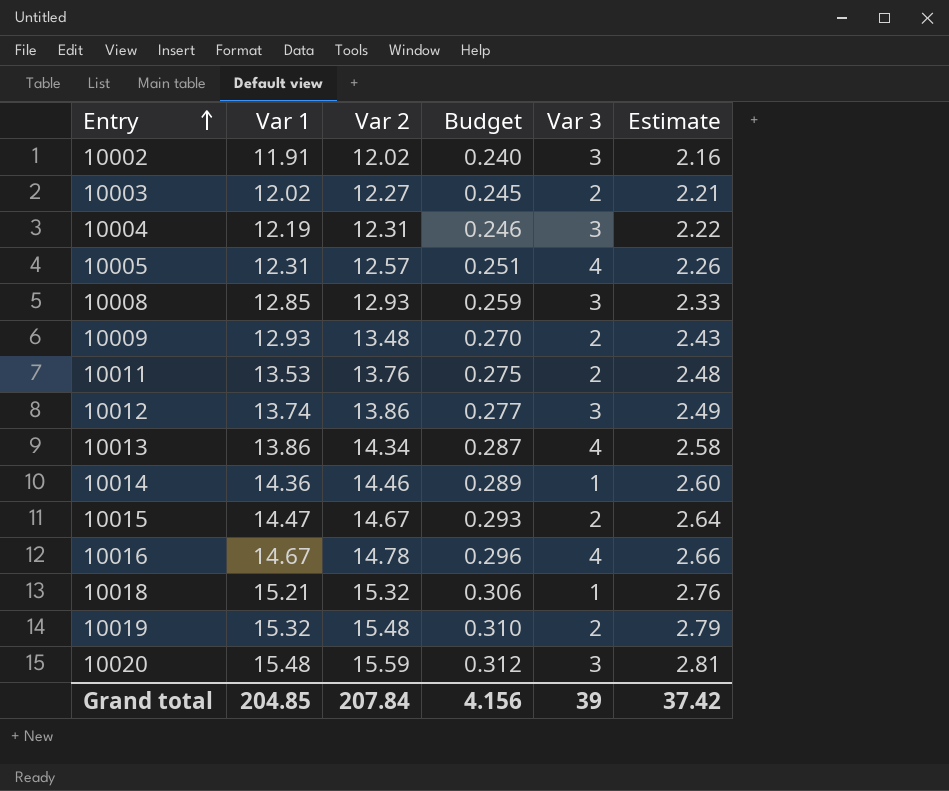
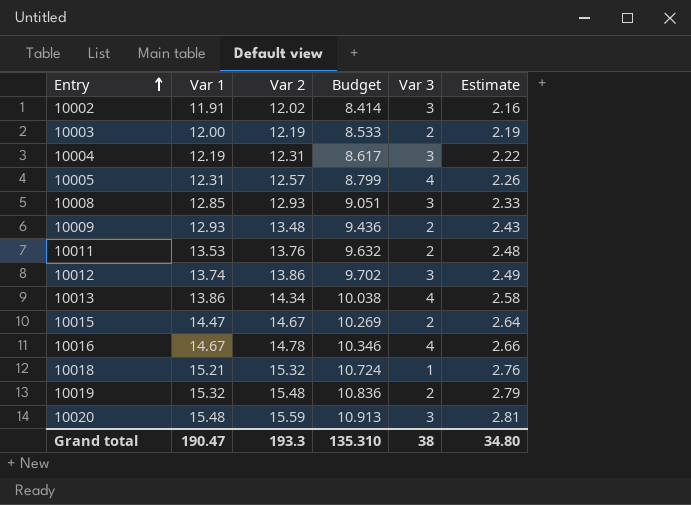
column Budget | formula: [Var 2] * 0.02 -> [Var 2] * 0.7
row 10014: 14.36 | 14.46 | 0.289 | 1 | 2.60 -> none
10003 | Var 1: 12.02 -> 12.00
10003 | Var 2: 12.27 -> 12.19
10003 | Estimate: 2.21 -> 2.19
Grand total | Var 1: 204.85 -> 190.47
Grand total | Var 2: 207.84 -> 193.3
Grand total | Budget: 4.156 -> 135.310
Grand total | Var 3: 39 -> 38
Grand total | Estimate: 37.42 -> 34.80

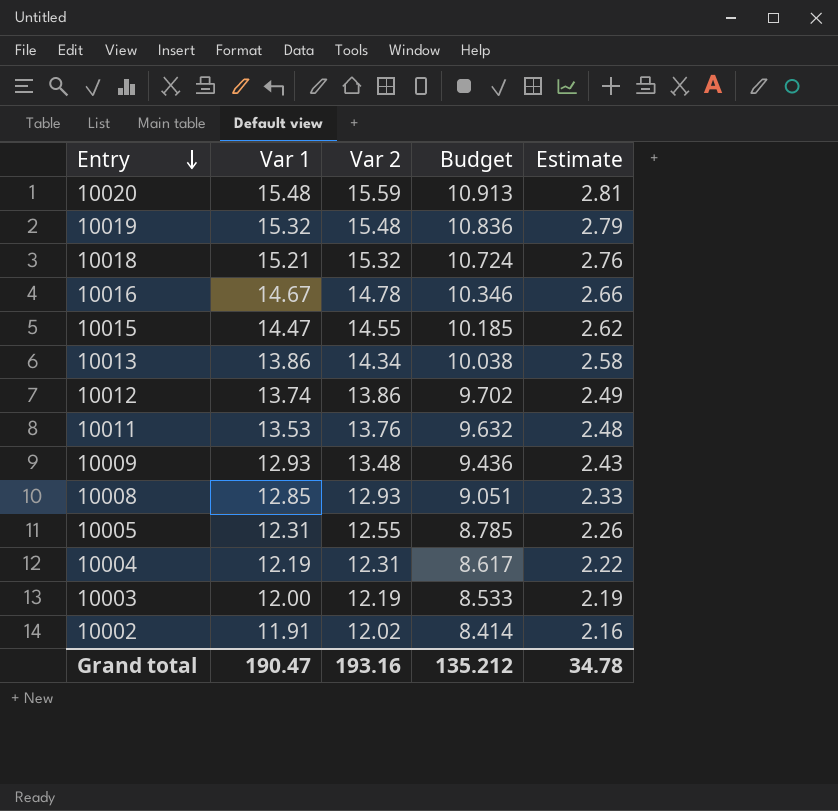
row order: Entry ascending -> Entry descending
column Var 3 | position: 5 -> none
10015 | Var 2: 14.67 -> 14.55
10015 | Budget: 10.269 -> 10.185
10015 | Estimate: 2.64 -> 2.62
10005 | Var 2: 12.57 -> 12.55
10005 | Budget: 8.799 -> 8.785
Grand total | Var 2: 193.3 -> 193.16
Grand total | Budget: 135.310 -> 135.212
Grand total | Estimate: 34.80 -> 34.78

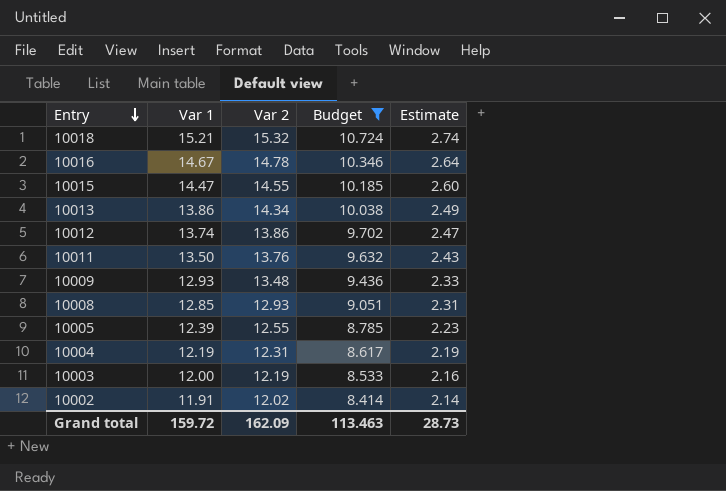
filter: none -> Budget <= 10.724
column Estimate | formula: [Var 2] * 0.18 -> [Var 1] * 0.18
10011 | Var 1: 13.53 -> 13.50
10005 | Var 1: 12.31 -> 12.39
Grand total | Var 1: 190.47 -> 159.72
Grand total | Var 2: 193.16 -> 162.09
Grand total | Budget: 135.212 -> 113.463
Grand total | Estimate: 34.78 -> 28.73

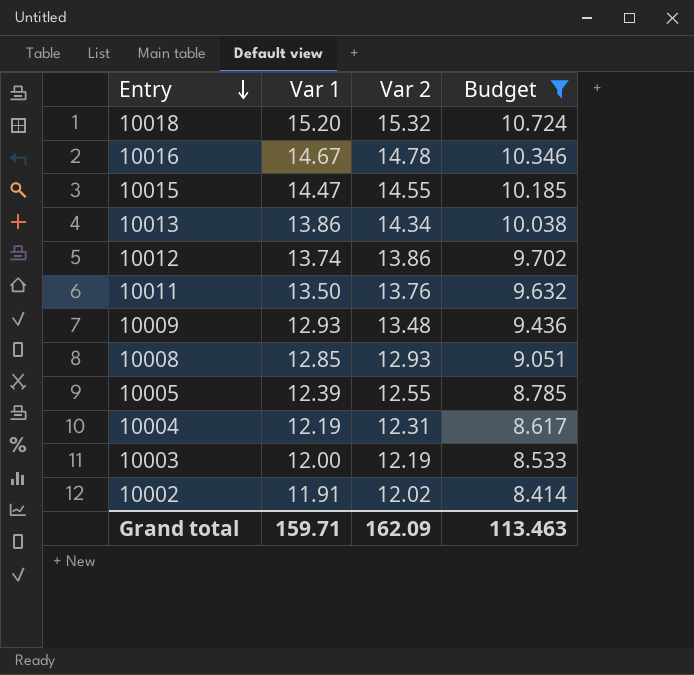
column Estimate | formula: [Var 1] * 0.18 -> none
10018 | Var 1: 15.21 -> 15.20
Grand total | Var 1: 159.72 -> 159.71

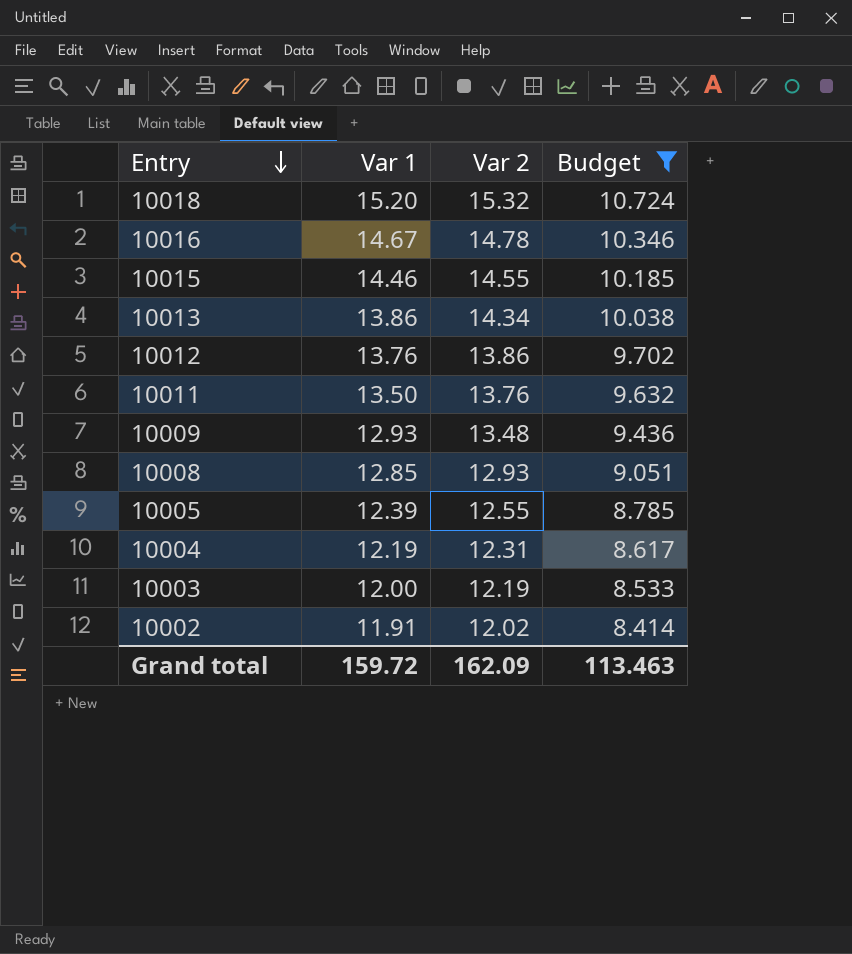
10015 | Var 1: 14.47 -> 14.46
10012 | Var 1: 13.74 -> 13.76
Grand total | Var 1: 159.71 -> 159.72

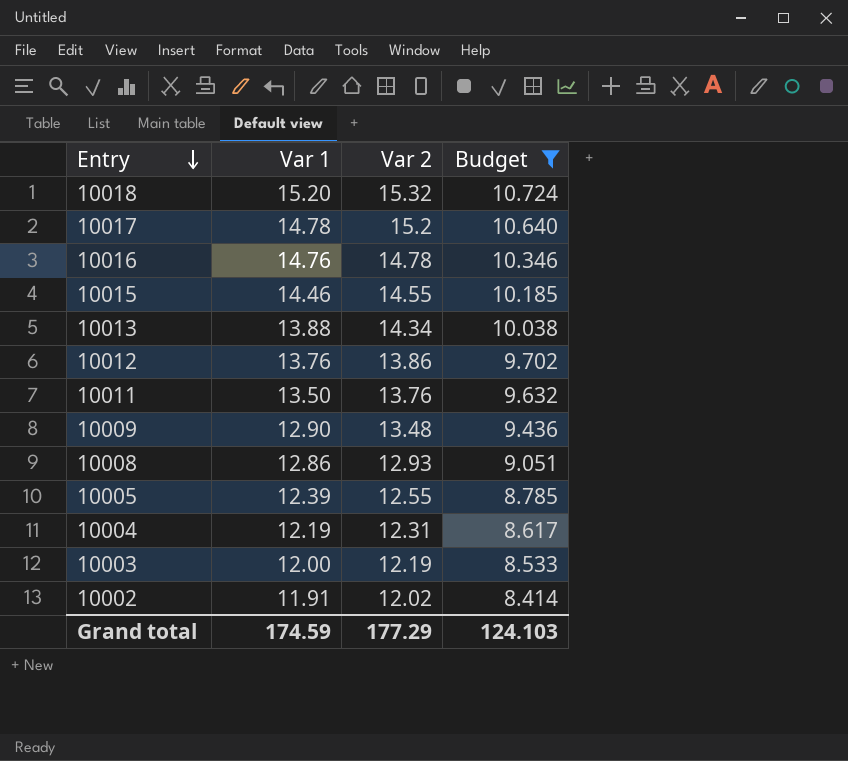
row 10017: none -> 14.78 | 15.2 | 10.640
10016 | Var 1: 14.67 -> 14.76
10013 | Var 1: 13.86 -> 13.88
10009 | Var 1: 12.93 -> 12.90
10008 | Var 1: 12.85 -> 12.86
Grand total | Var 1: 159.72 -> 174.59
Grand total | Var 2: 162.09 -> 177.29
Grand total | Budget: 113.463 -> 124.103

